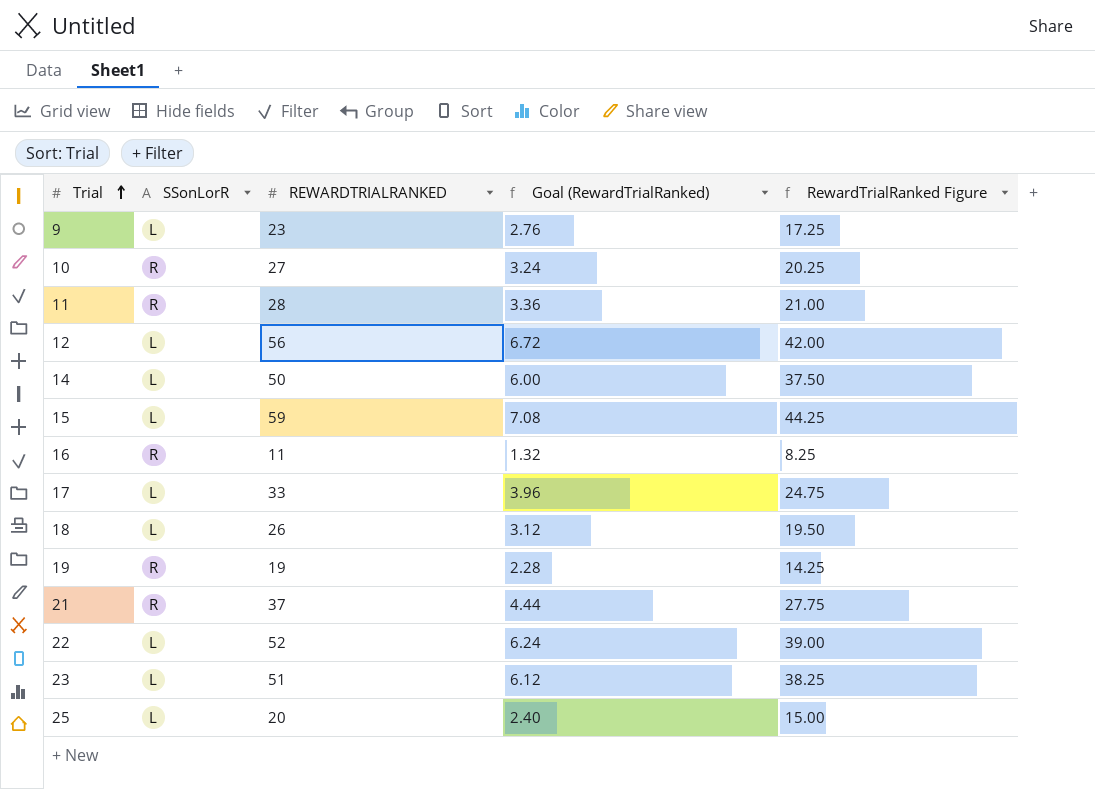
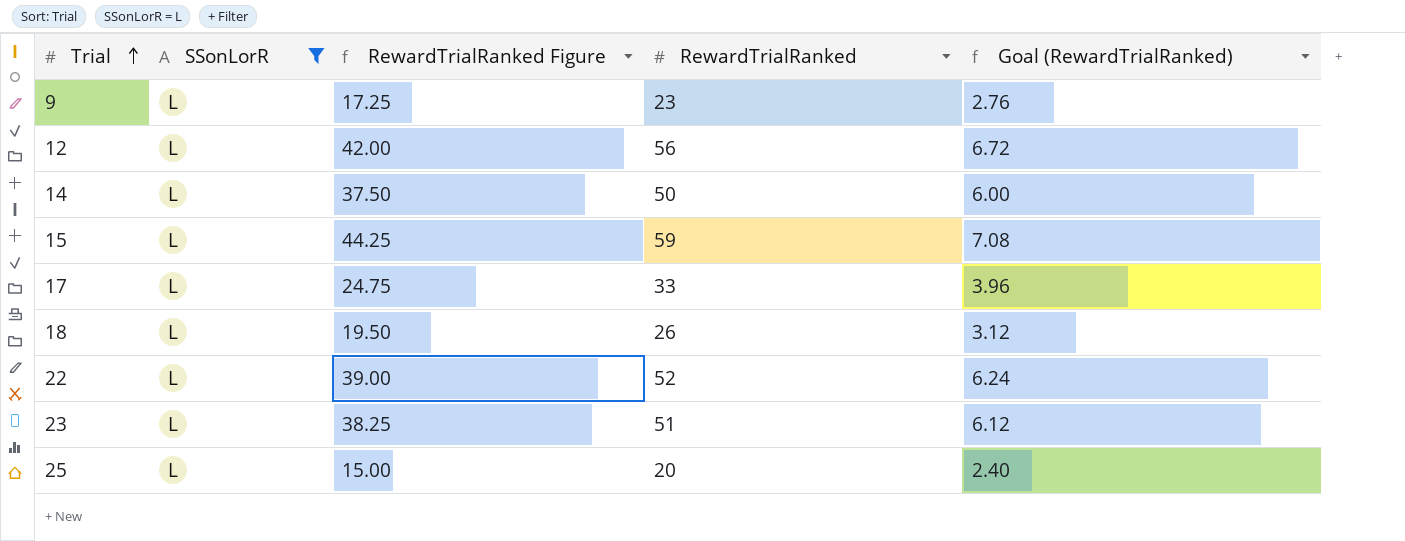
filter: none -> SSonLorR = L
column RewardTrialRanked Figure | position: 5 -> 3
column name: REWARDTRIALRANKED -> RewardTrialRanked

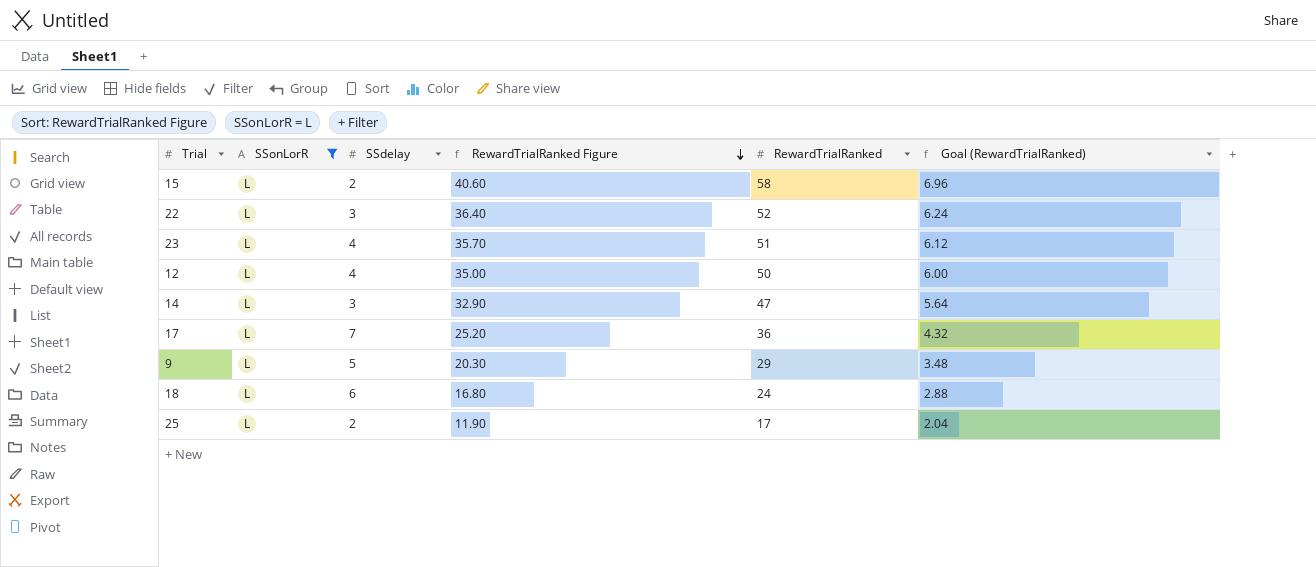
row order: Trial ascending -> RewardTrialRanked Figure descending
column SSdelay | position: none -> 3
column RewardTrialRanked Figure | formula: [RewardTrialRanked] * 0.75 -> [RewardTrialRanked] * 0.7
15 | RewardTrialRanked: 59 -> 58
15 | Goal (RewardTrialRanked): 7.08 -> 6.96
12 | RewardTrialRanked: 56 -> 50
12 | Goal (RewardTrialRanked): 6.72 -> 6.00
14 | RewardTrialRanked: 50 -> 47
14 | Goal (RewardTrialRanked): 6.00 -> 5.64
17 | RewardTrialRanked: 33 -> 36
17 | Goal (RewardTrialRanked): 3.96 -> 4.32
9 | RewardTrialRanked: 23 -> 29
9 | Goal (RewardTrialRanked): 2.76 -> 3.48
18 | RewardTrialRanked: 26 -> 24
18 | Goal (RewardTrialRanked): 3.12 -> 2.88
25 | RewardTrialRanked: 20 -> 17
25 | Goal (RewardTrialRanked): 2.40 -> 2.04

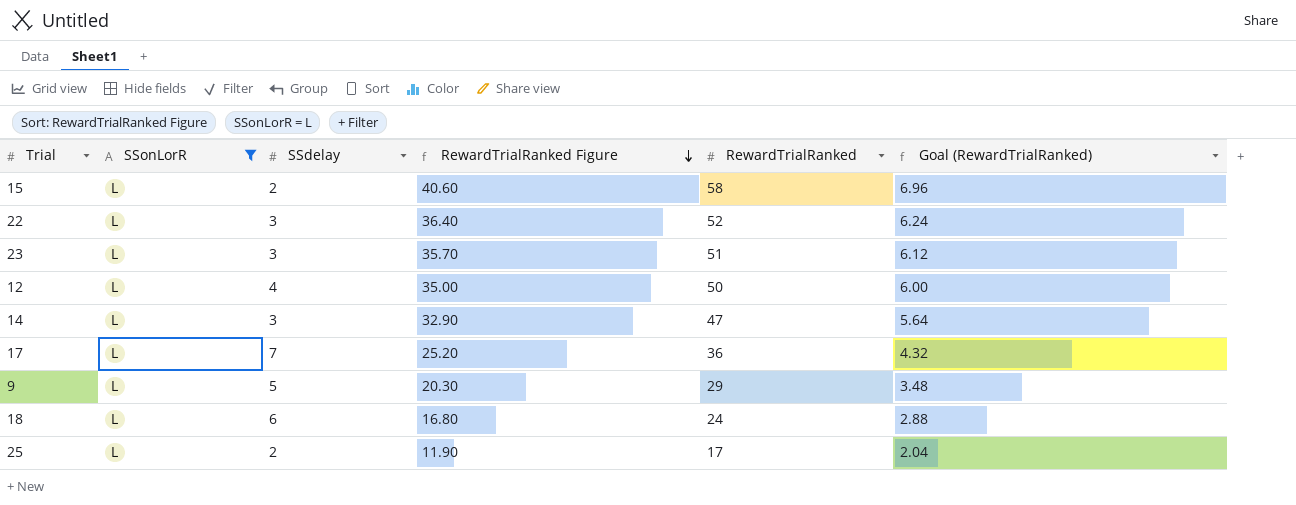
23 | SSdelay: 4 -> 3

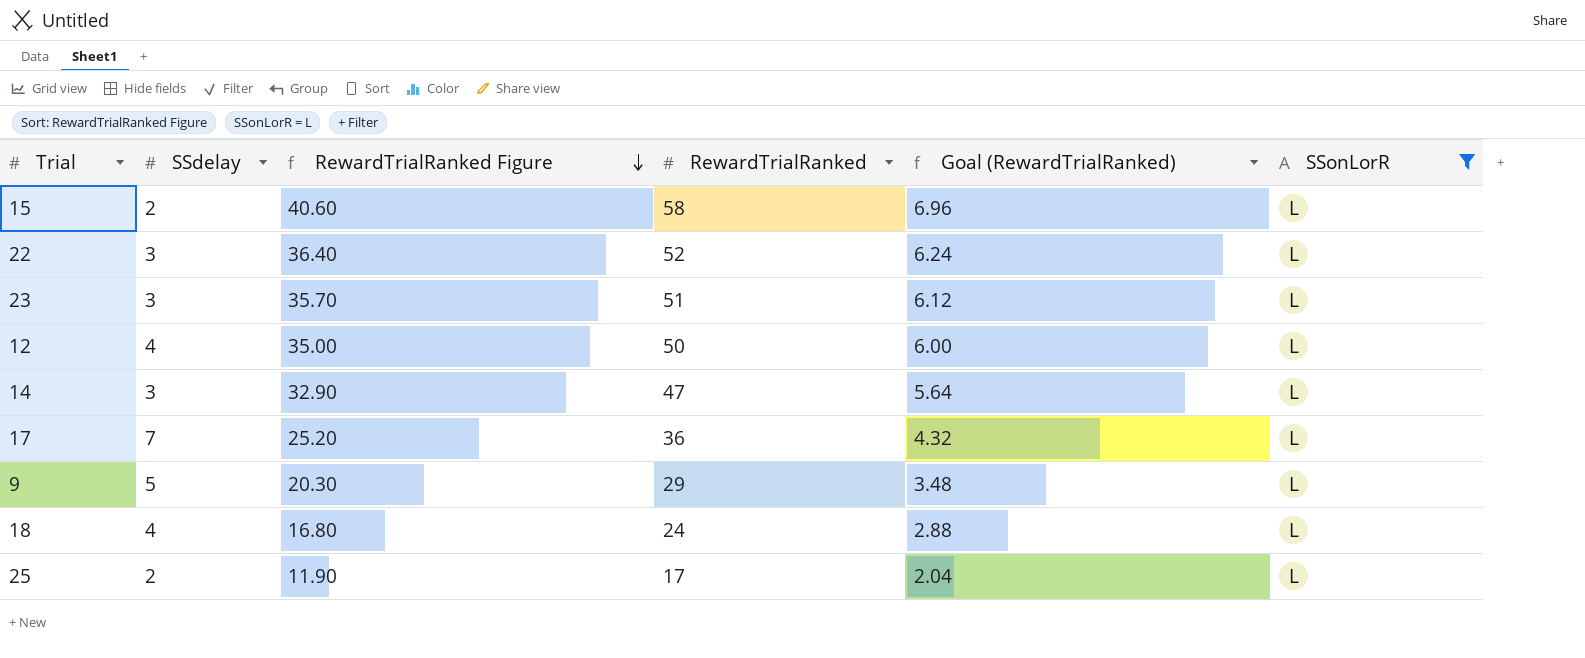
column SSonLorR | position: 2 -> 6
18 | SSdelay: 6 -> 4

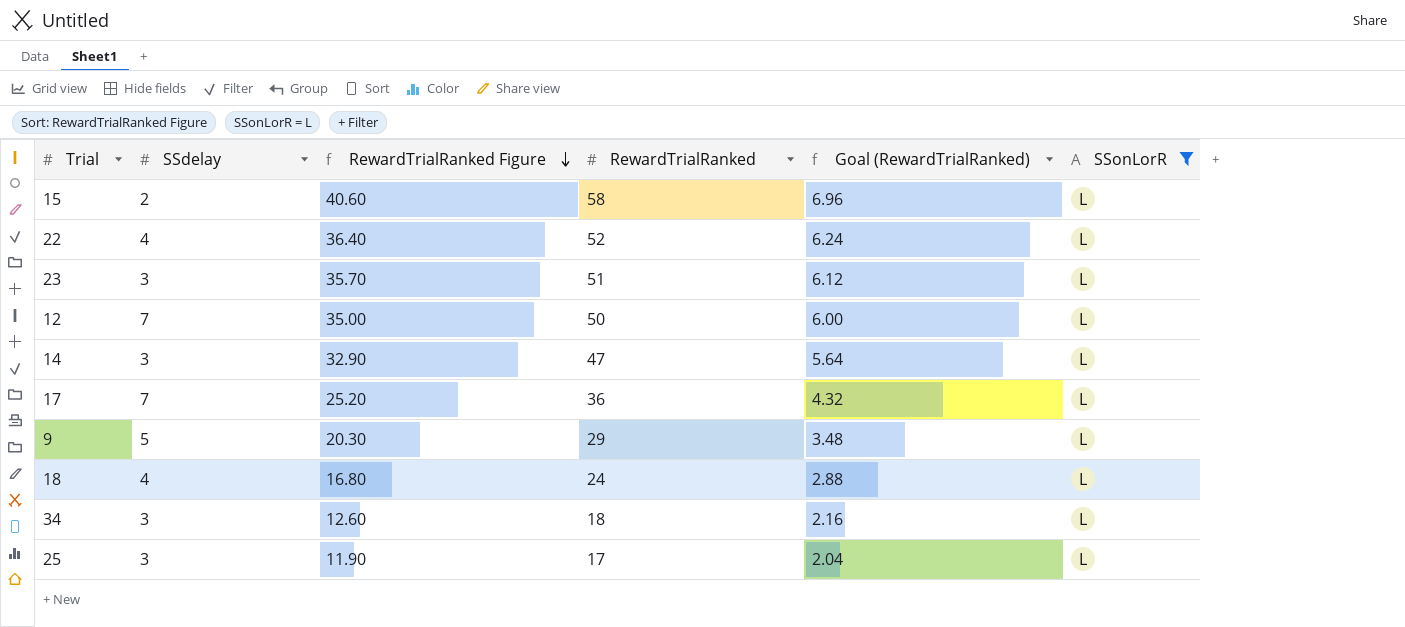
22 | SSdelay: 3 -> 4
12 | SSdelay: 4 -> 7
row 34: none -> 3 | 12.60 | 18 | 2.16 | L
25 | SSdelay: 2 -> 3

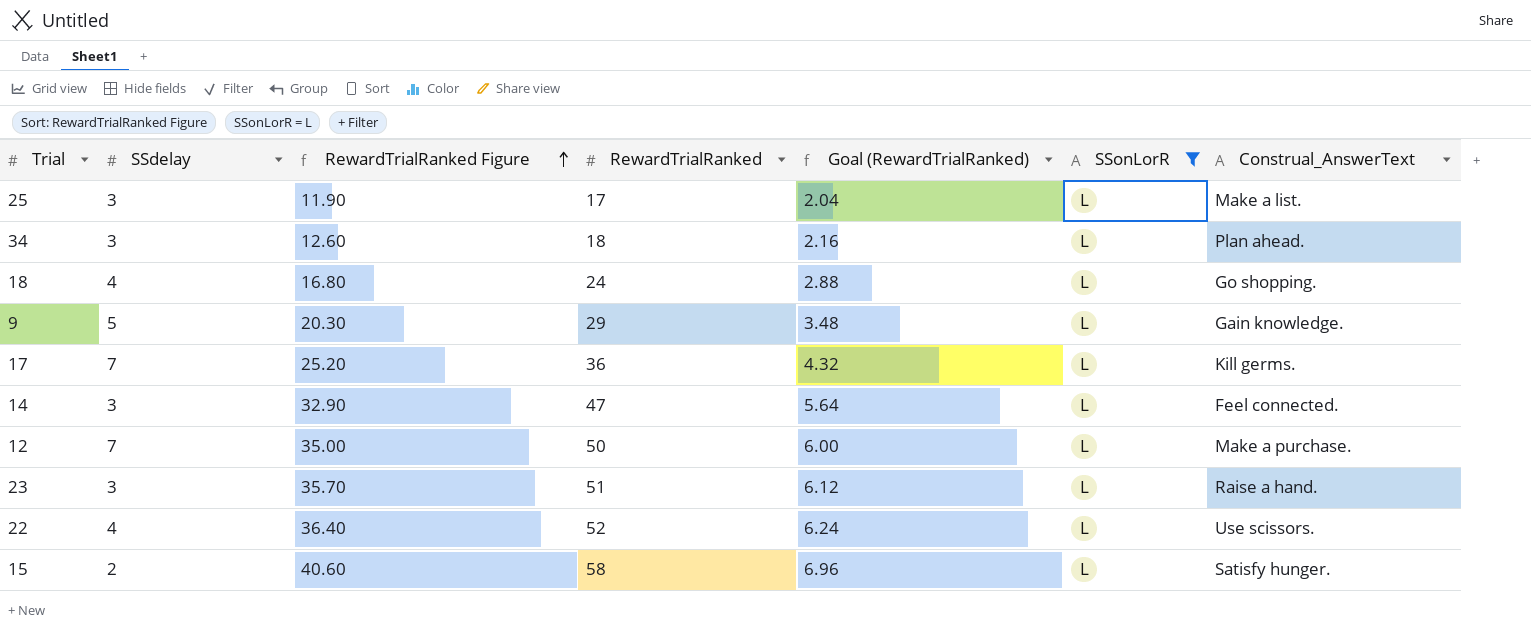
row order: RewardTrialRanked Figure descending -> RewardTrialRanked Figure ascending
column Construal_AnswerText | position: none -> 7

